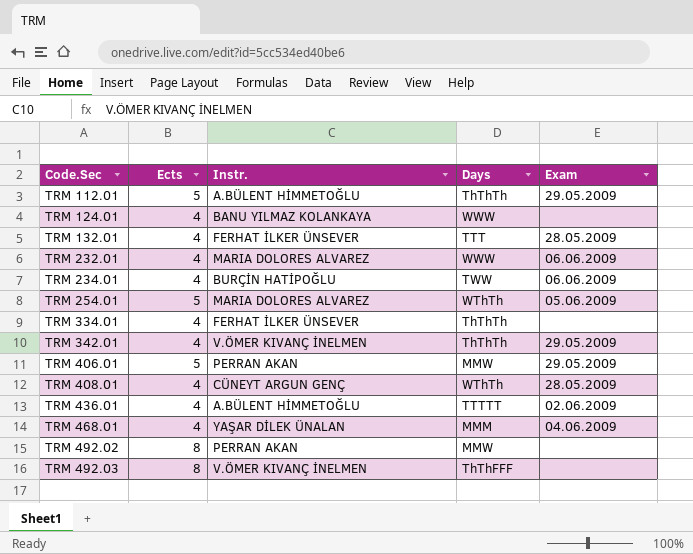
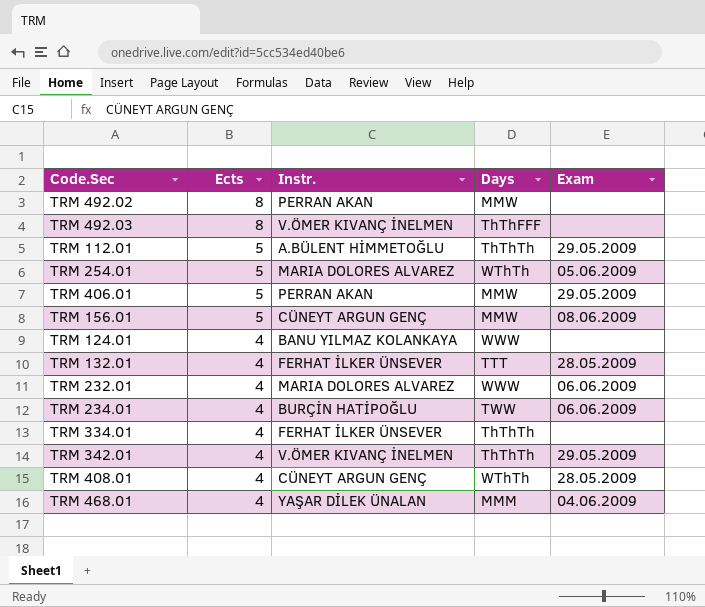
row order: Code.Sec ascending -> Ects descending
row TRM 436.01: 4 | A.BÜLENT HİMMETOĞLU | TTTTT | 02.06.2009 -> none
row TRM 156.01: none -> 5 | CÜNEYT ARGUN GENÇ | MMW | 08.06.2009

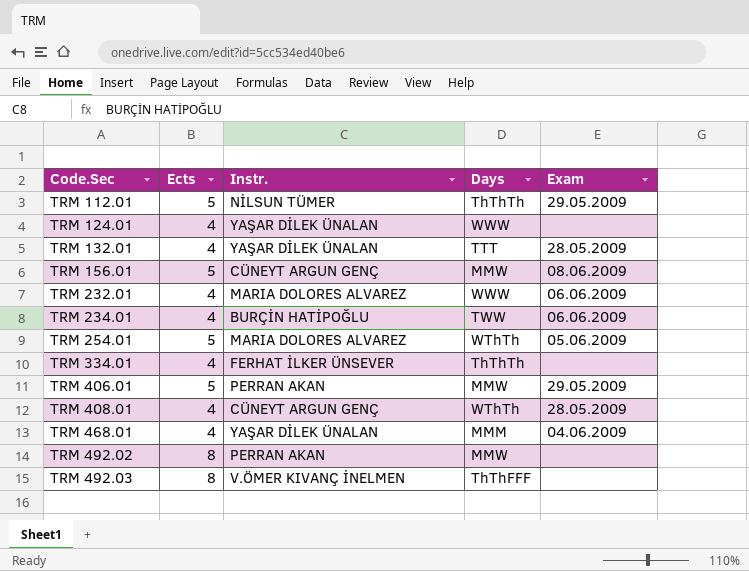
row order: Ects descending -> Code.Sec ascending
row TRM 342.01: 4 | V.ÖMER KIVANÇ İNELMEN | ThThTh | 29.05.2009 -> none
TRM 112.01 | Instr.: A.BÜLENT HİMMETOĞLU -> NİLSUN TÜMER
TRM 124.01 | Instr.: BANU YILMAZ KOLANKAYA -> YAŞAR DİLEK ÜNALAN
TRM 132.01 | Instr.: FERHAT İLKER ÜNSEVER -> YAŞAR DİLEK ÜNALAN

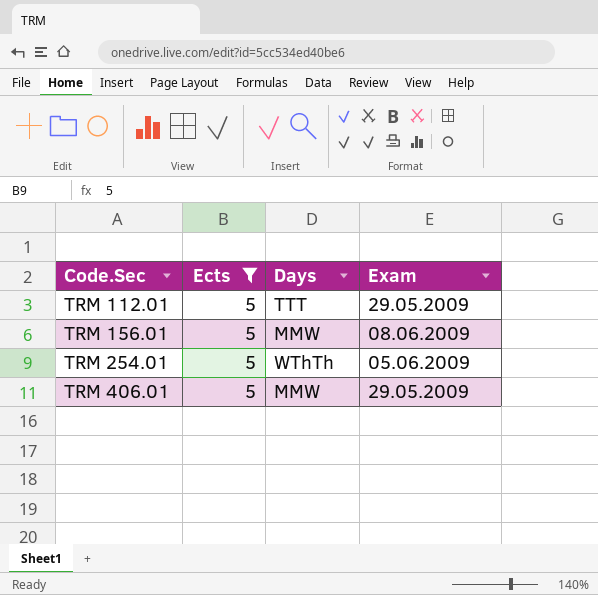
filter: none -> Ects = 5
column Instr. | position: 3 -> none
TRM 112.01 | Days: ThThTh -> TTT

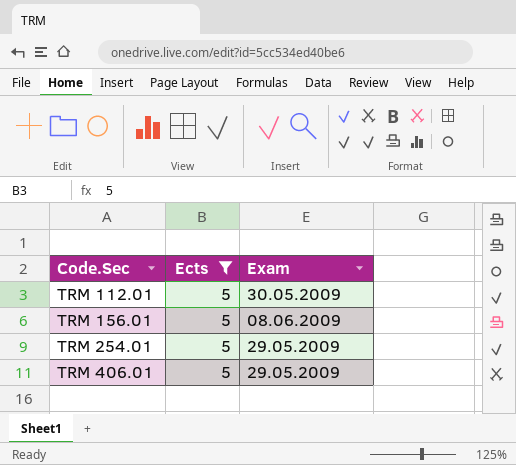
column Days | position: 3 -> none
TRM 112.01 | Exam: 29.05.2009 -> 30.05.2009
TRM 254.01 | Exam: 05.06.2009 -> 29.05.2009

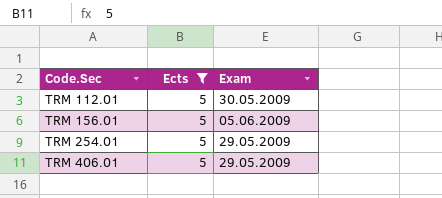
TRM 156.01 | Exam: 08.06.2009 -> 05.06.2009

